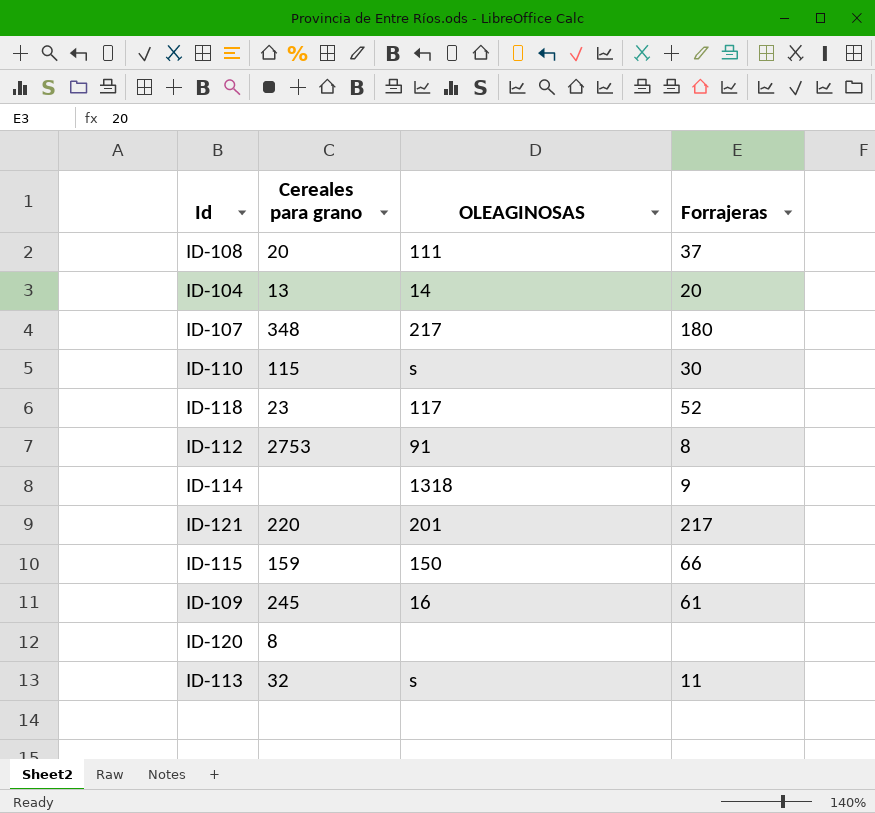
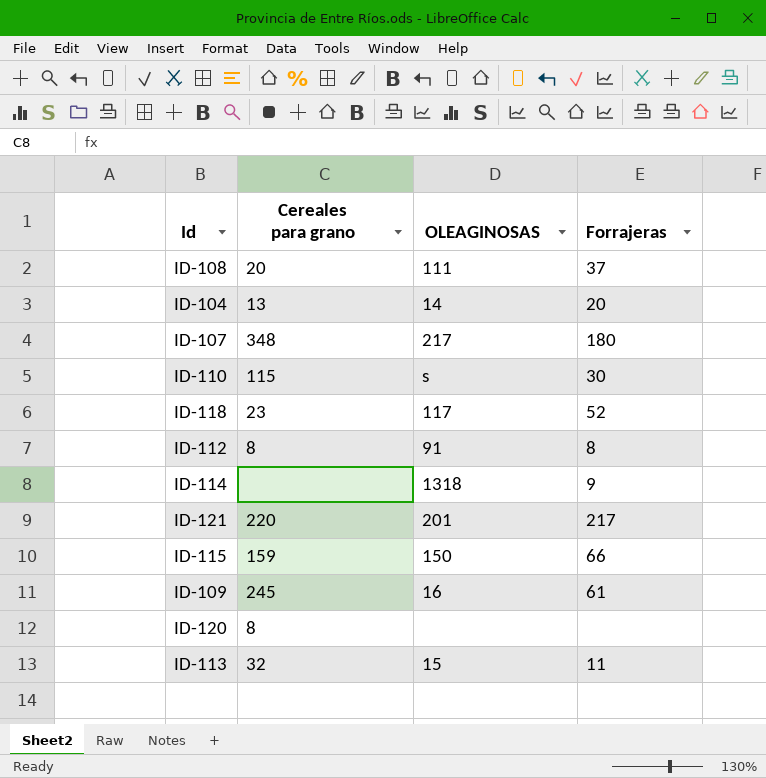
ID-112 | Cereales para grano: 2753 -> 8
ID-113 | OLEAGINOSAS: s -> 15

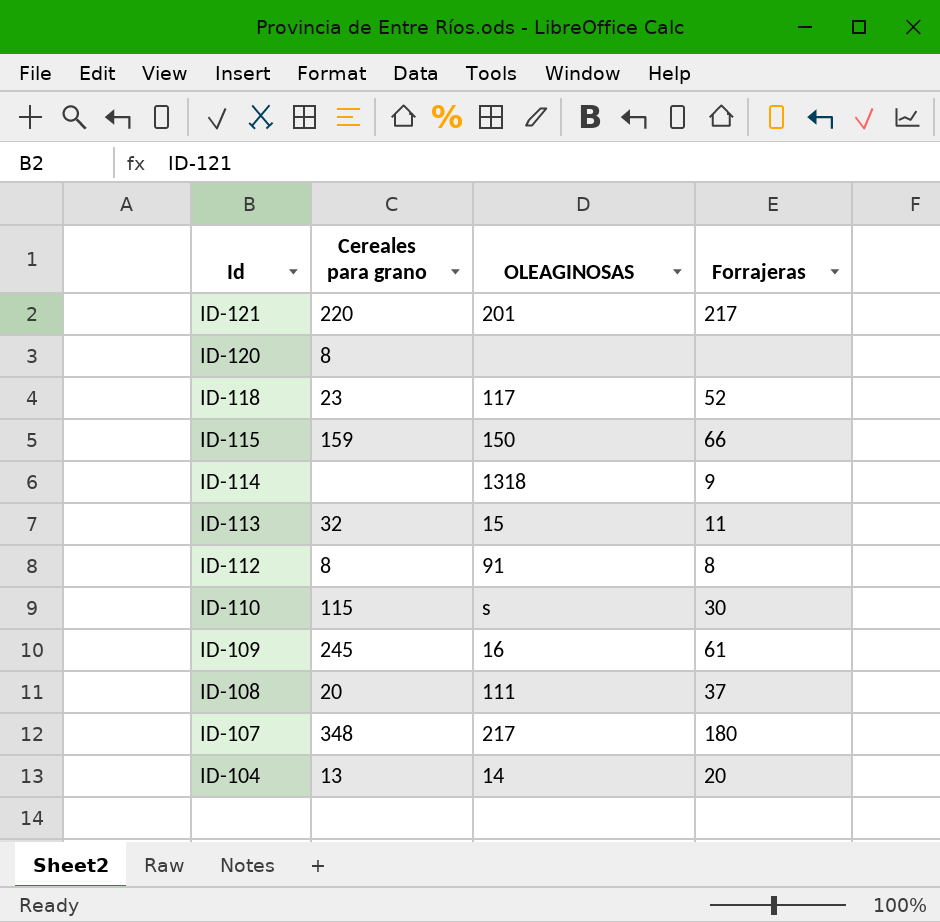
row order: none -> Id descending

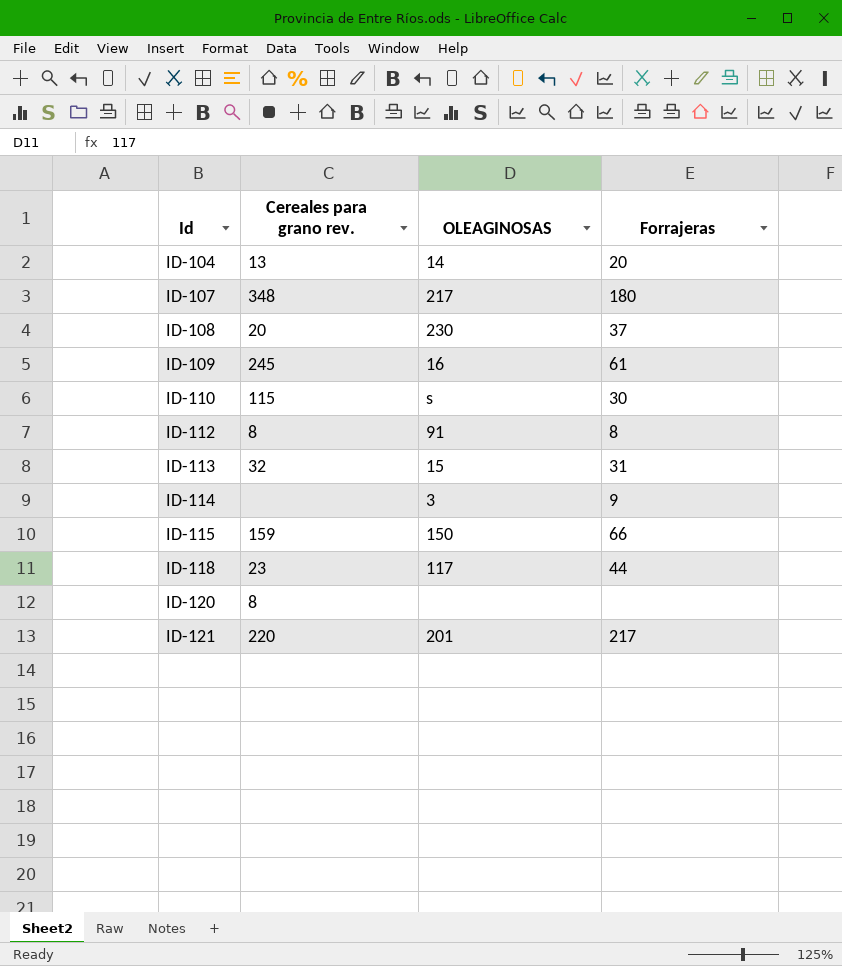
row order: Id descending -> Id ascending
column name: Cereales para grano -> Cereales para grano rev.
ID-108 | OLEAGINOSAS: 111 -> 230
ID-113 | Forrajeras: 11 -> 31
ID-114 | OLEAGINOSAS: 1318 -> 3
ID-118 | Forrajeras: 52 -> 44

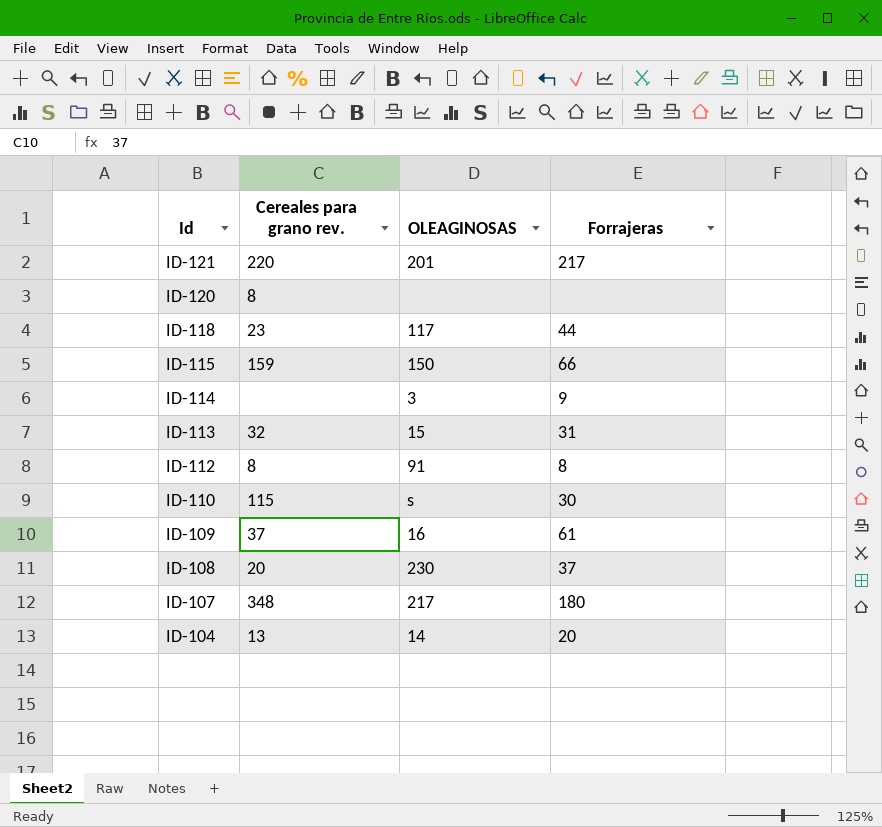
row order: Id ascending -> Id descending
ID-109 | Cereales para grano rev.: 245 -> 37

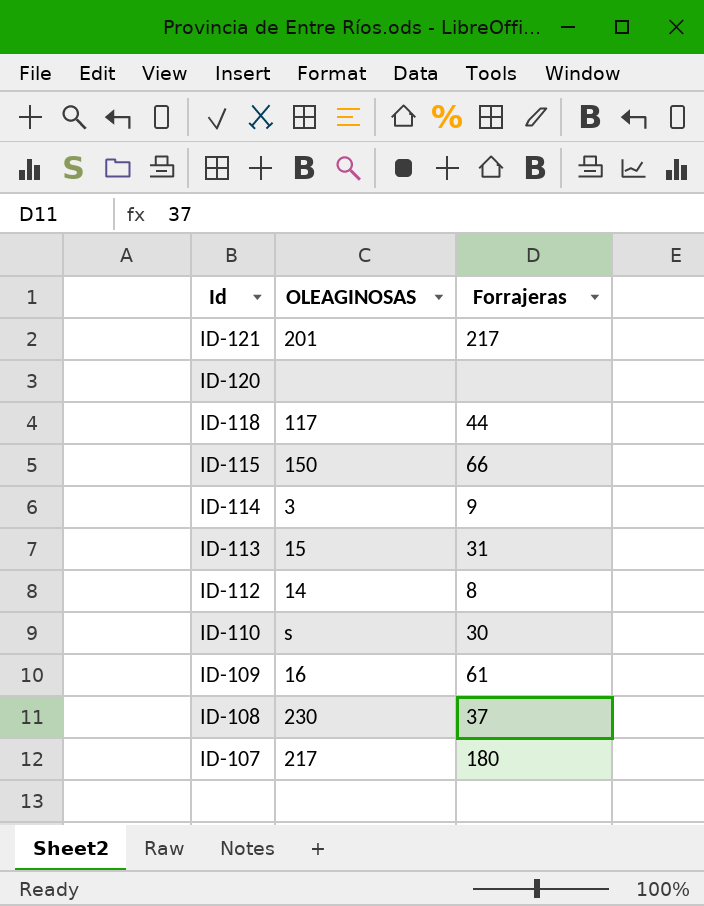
column Cereales para grano rev. | position: 2 -> none
row ID-104: 13 | 14 | 20 -> none
ID-112 | OLEAGINOSAS: 91 -> 14

